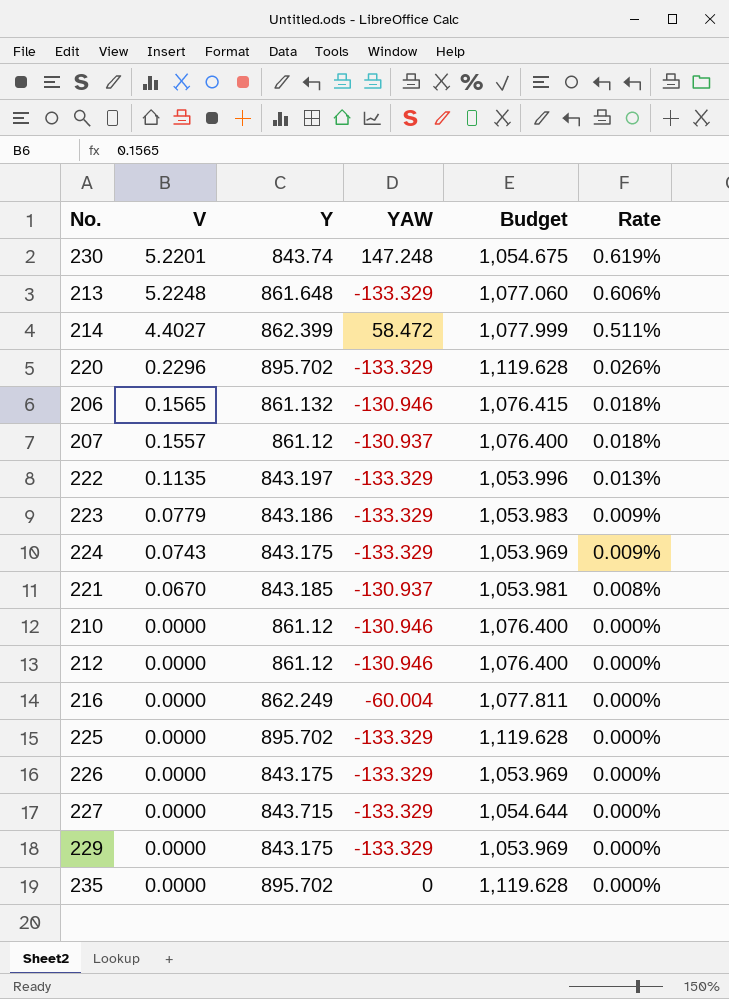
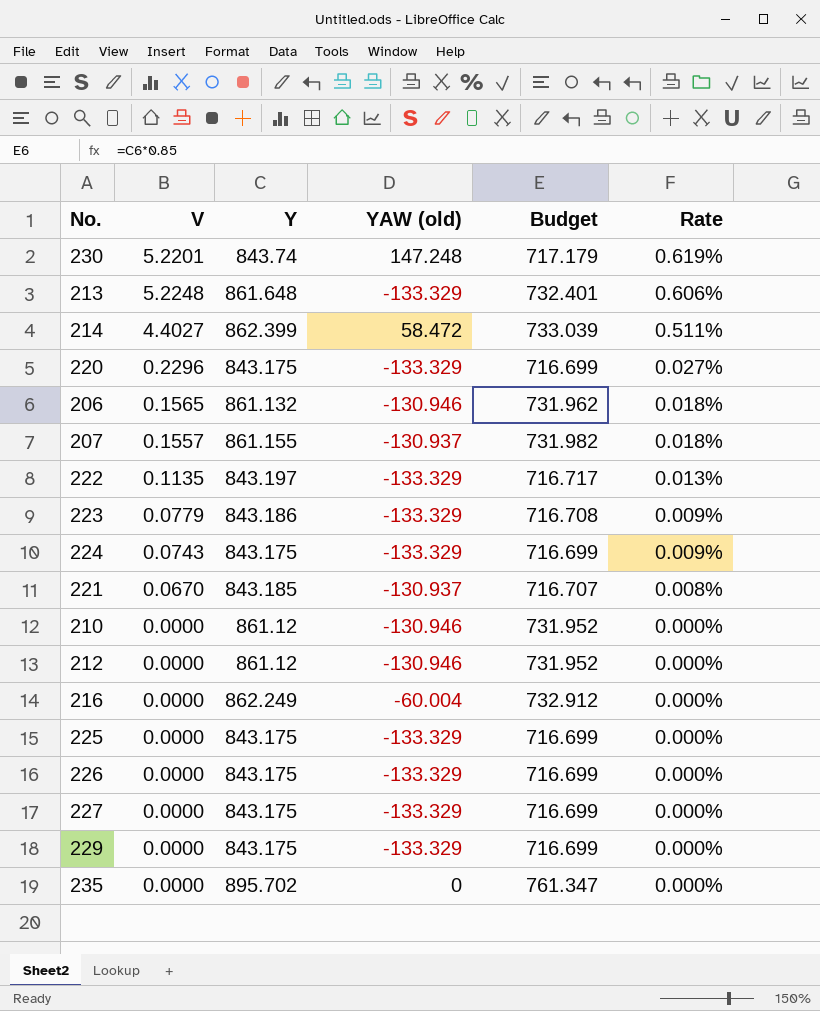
column name: YAW -> YAW (old)
column Budget | formula: [Y] * 1.25 -> [Y] * 0.85
220 | Y: 895.702 -> 843.175
220 | Rate: 0.026% -> 0.027%
207 | Y: 861.12 -> 861.155
225 | Y: 895.702 -> 843.175
227 | Y: 843.715 -> 843.175

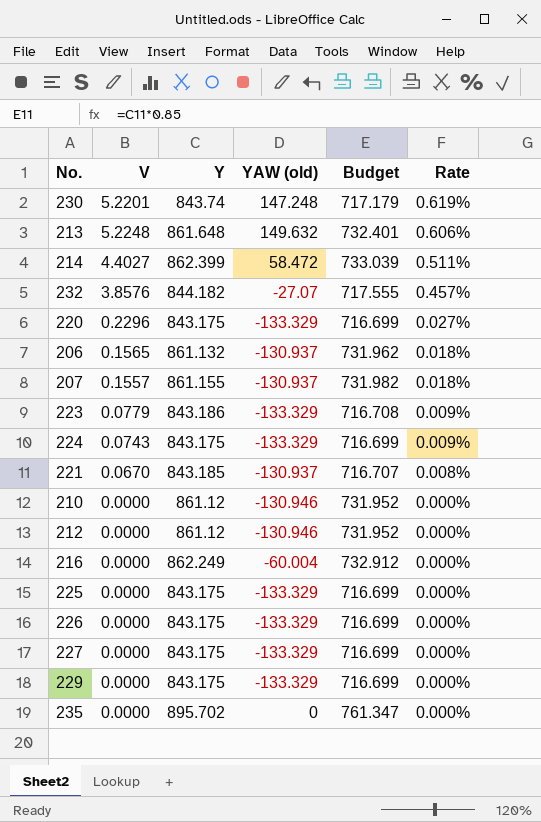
row 222: 0.1135 | 843.197 | -133.329 | 716.717 | 0.013% -> none
213 | YAW (old): -133.329 -> 149.632
row 232: none -> 3.8576 | 844.182 | -27.07 | 717.555 | 0.457%
206 | YAW (old): -130.946 -> -130.937

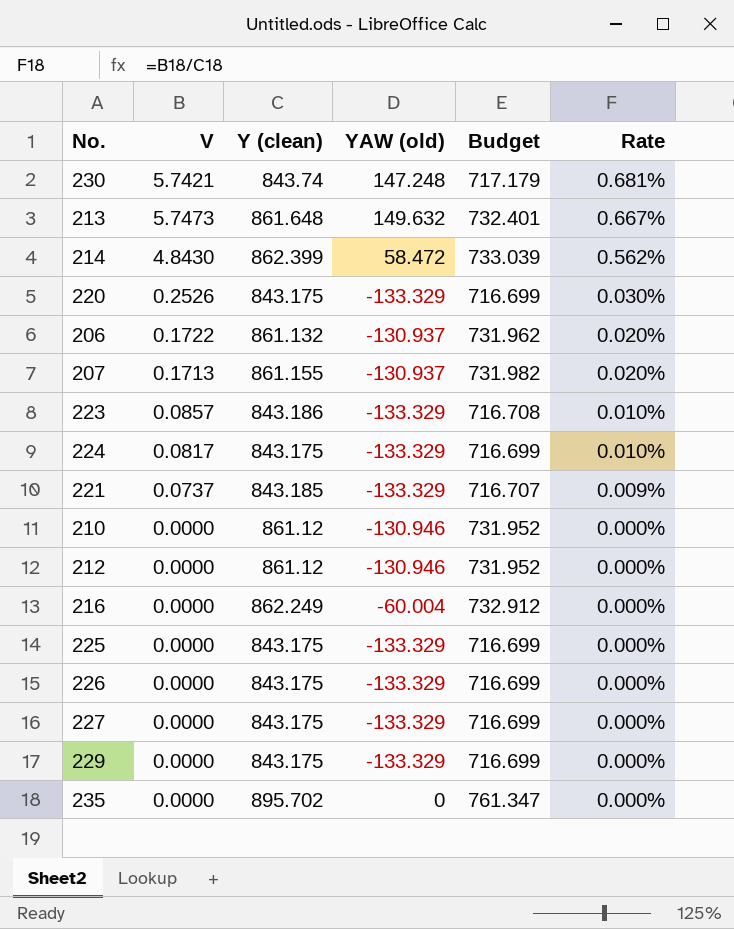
column name: Y -> Y (clean)
row 232: 3.8576 | 844.182 | -27.07 | 717.555 | 0.457% -> none
230 | V: 5.2201 -> 5.7421
230 | Rate: 0.619% -> 0.681%
213 | V: 5.2248 -> 5.7473
213 | Rate: 0.606% -> 0.667%
214 | V: 4.4027 -> 4.8430
214 | Rate: 0.511% -> 0.562%
220 | V: 0.2296 -> 0.2526
220 | Rate: 0.027% -> 0.030%
206 | V: 0.1565 -> 0.1722
206 | Rate: 0.018% -> 0.020%
207 | V: 0.1557 -> 0.1713
207 | Rate: 0.018% -> 0.020%
223 | V: 0.0779 -> 0.0857
223 | Rate: 0.009% -> 0.010%
224 | V: 0.0743 -> 0.0817
224 | Rate: 0.009% -> 0.010%
221 | V: 0.0670 -> 0.0737
221 | YAW (old): -130.937 -> -133.329
221 | Rate: 0.008% -> 0.009%

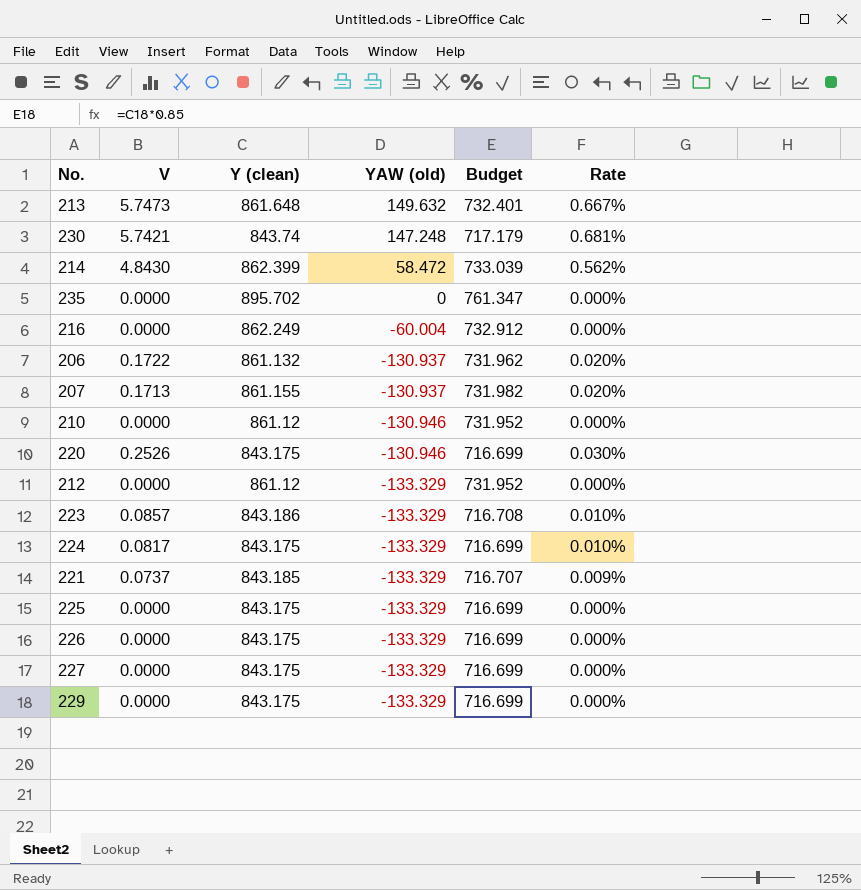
row order: Rate descending -> YAW (old) descending
220 | YAW (old): -133.329 -> -130.946
212 | YAW (old): -130.946 -> -133.329

